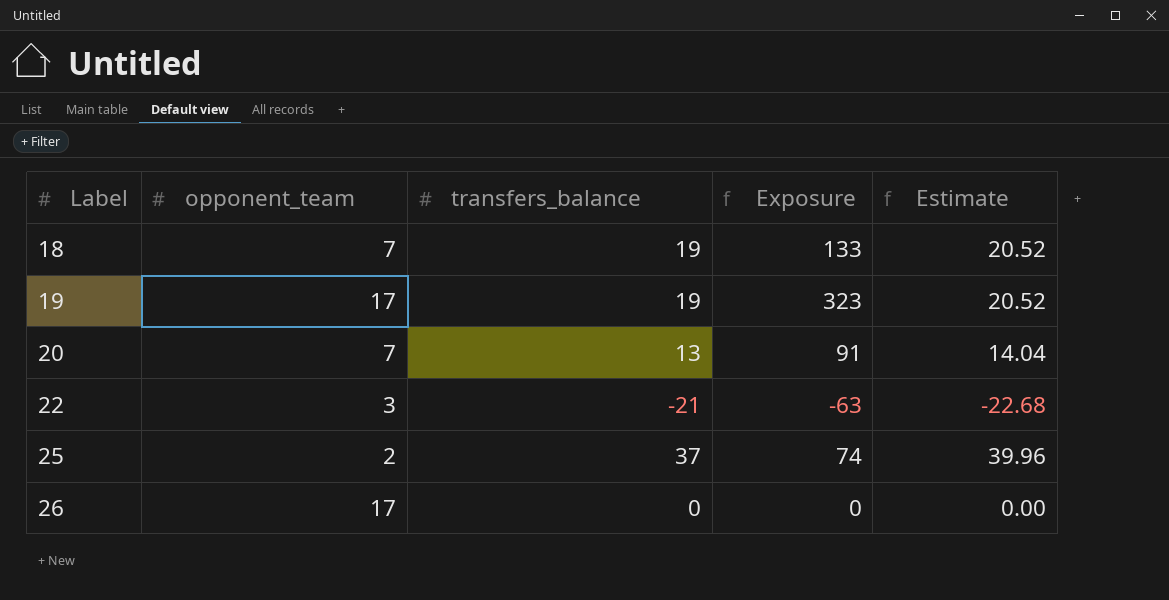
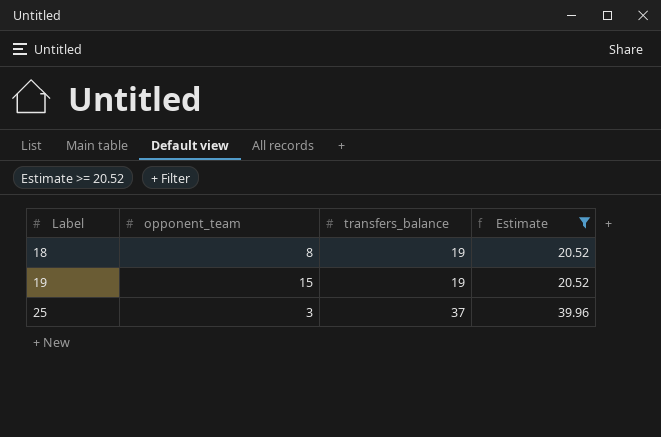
filter: none -> Estimate >= 20.52
column Exposure | formula: [opponent_team] * [transfers_balance] -> none
18 | opponent_team: 7 -> 8
19 | opponent_team: 17 -> 15
25 | opponent_team: 2 -> 3

